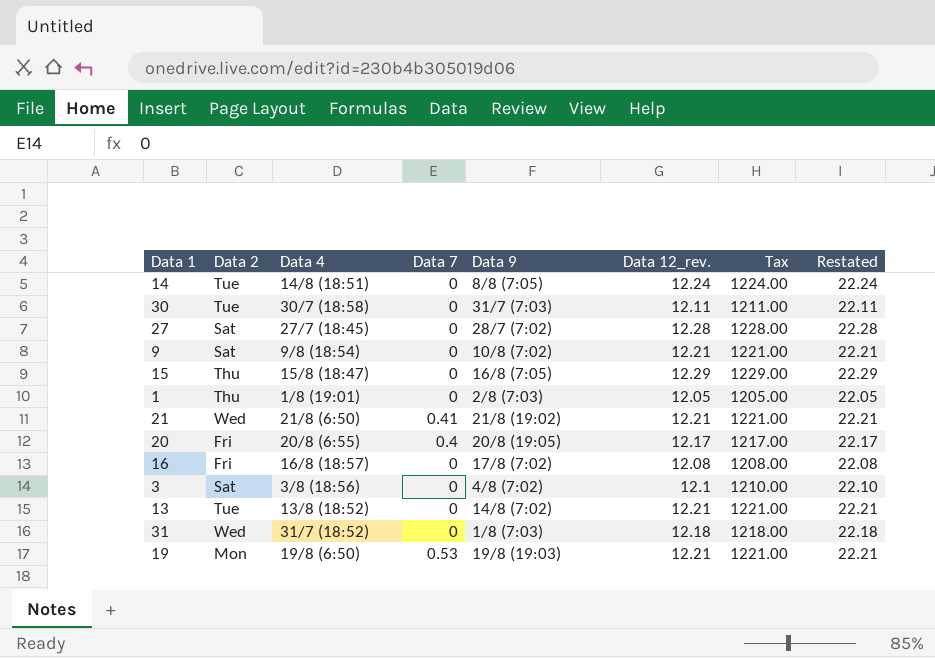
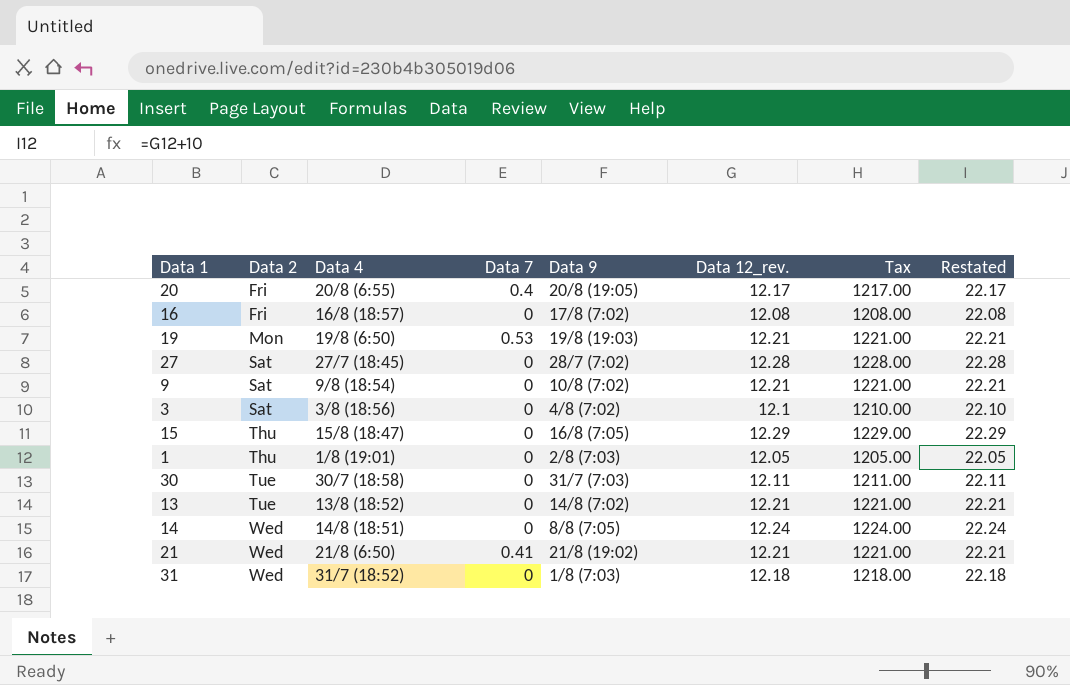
row order: none -> Data 2 ascending
14 | Data 2: Tue -> Wed

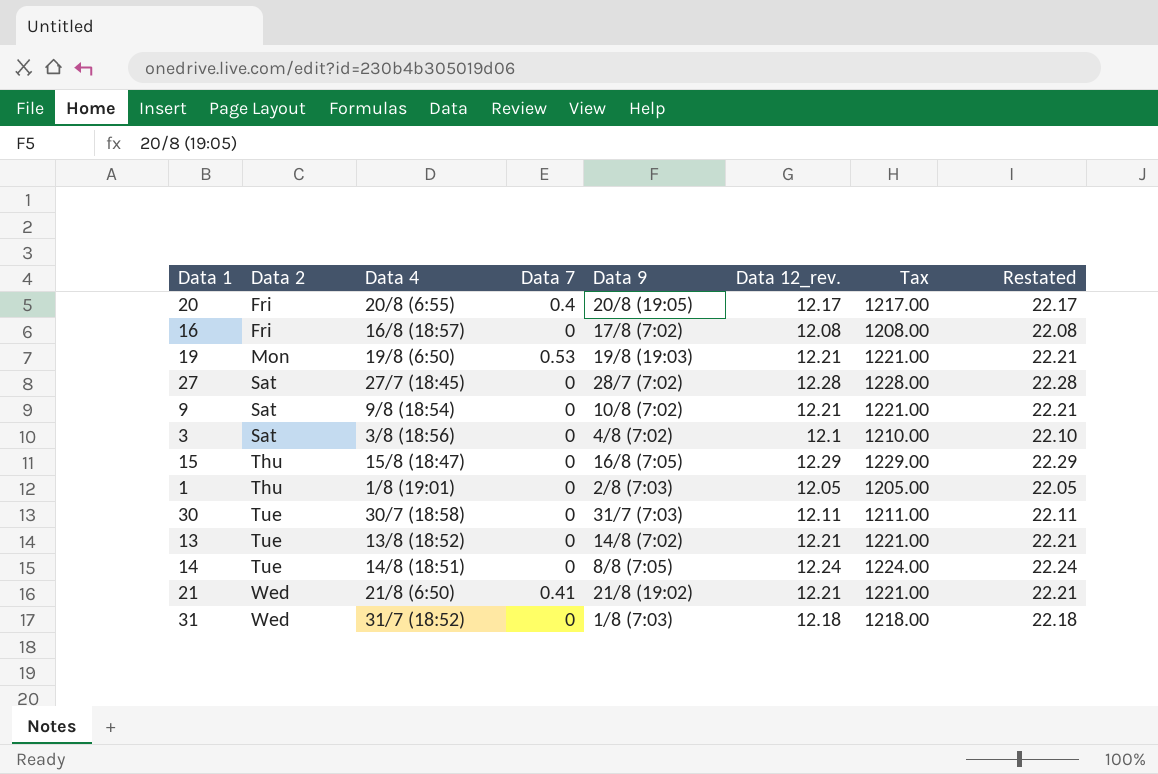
14 | Data 2: Wed -> Tue

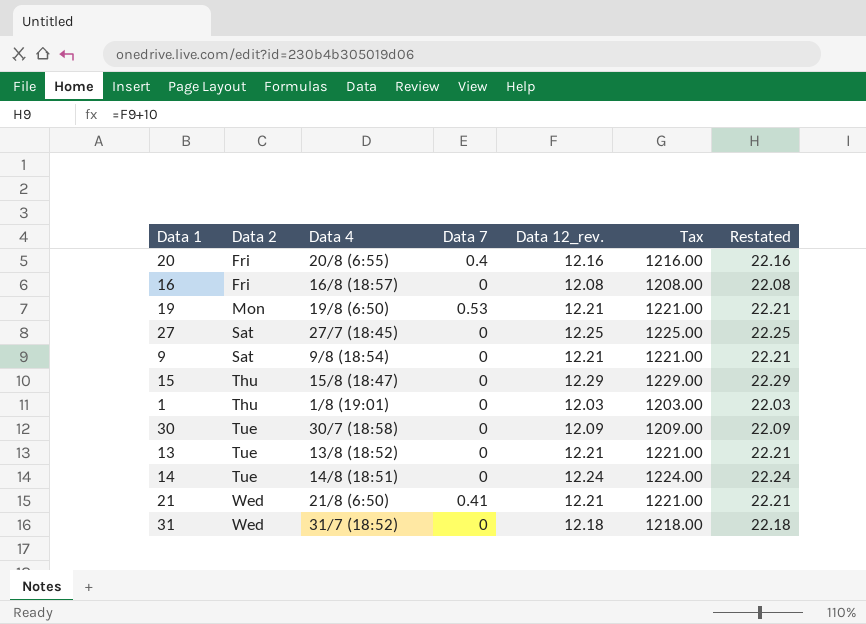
column Data 9 | position: 5 -> none
row 3: Sat | 3/8 (18:56) | 0 | 4/8 (7:02) | 12.1 | 1210.00 | 22.10 -> none
20 | Data 12_rev.: 12.17 -> 12.16
20 | Tax: 1217.00 -> 1216.00
20 | Restated: 22.17 -> 22.16
27 | Data 12_rev.: 12.28 -> 12.25
27 | Tax: 1228.00 -> 1225.00
27 | Restated: 22.28 -> 22.25
1 | Data 12_rev.: 12.05 -> 12.03
1 | Tax: 1205.00 -> 1203.00
1 | Restated: 22.05 -> 22.03
30 | Data 12_rev.: 12.11 -> 12.09
30 | Tax: 1211.00 -> 1209.00
30 | Restated: 22.11 -> 22.09

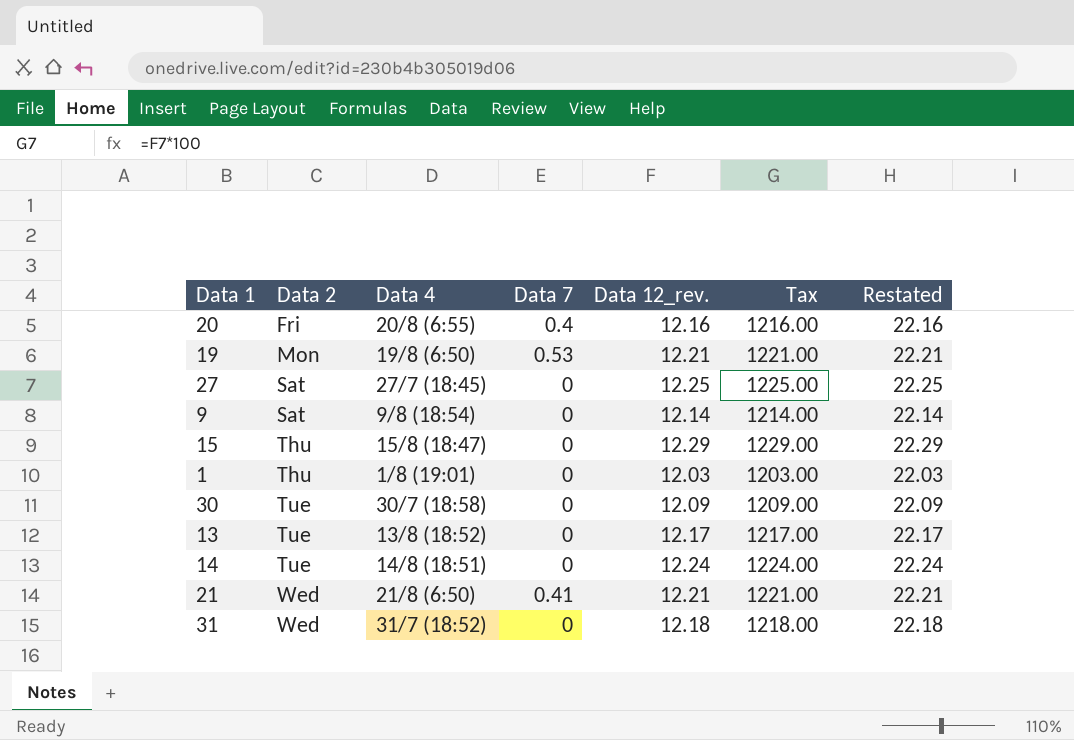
row 16: Fri | 16/8 (18:57) | 0 | 12.08 | 1208.00 | 22.08 -> none
9 | Data 12_rev.: 12.21 -> 12.14
9 | Tax: 1221.00 -> 1214.00
9 | Restated: 22.21 -> 22.14
13 | Data 12_rev.: 12.21 -> 12.17
13 | Tax: 1221.00 -> 1217.00
13 | Restated: 22.21 -> 22.17

